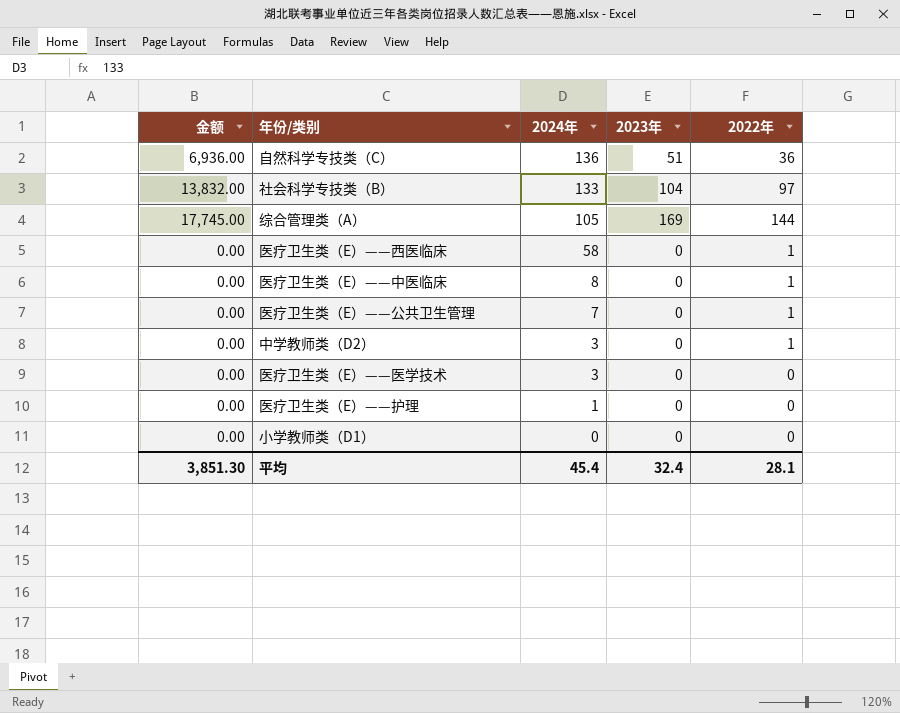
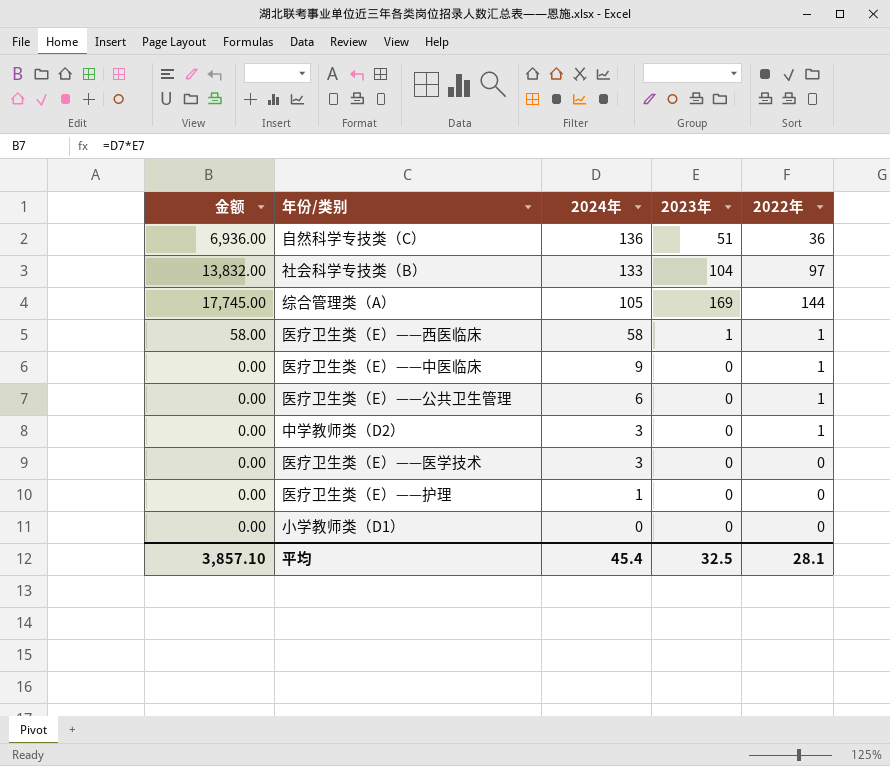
医疗卫生类（E）——西医临床 | 金额: 0.00 -> 58.00
医疗卫生类（E）——西医临床 | 2023年: 0 -> 1
医疗卫生类（E）——中医临床 | 2024年: 8 -> 9
医疗卫生类（E）——公共卫生管理 | 2024年: 7 -> 6
平均 | 金额: 3,851.30 -> 3,857.10
平均 | 2023年: 32.4 -> 32.5

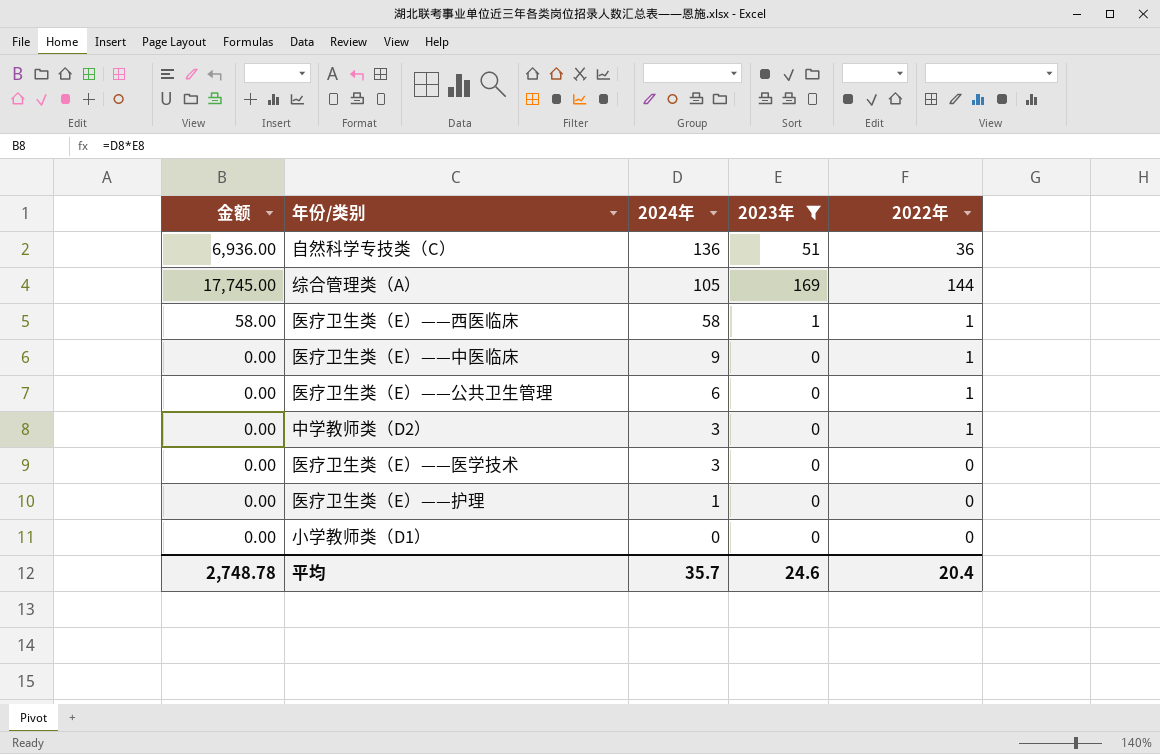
filter: none -> 2023年 != 104
平均 | 金额: 3,857.10 -> 2,748.78
平均 | 2024年: 45.4 -> 35.7
平均 | 2023年: 32.5 -> 24.6
平均 | 2022年: 28.1 -> 20.4

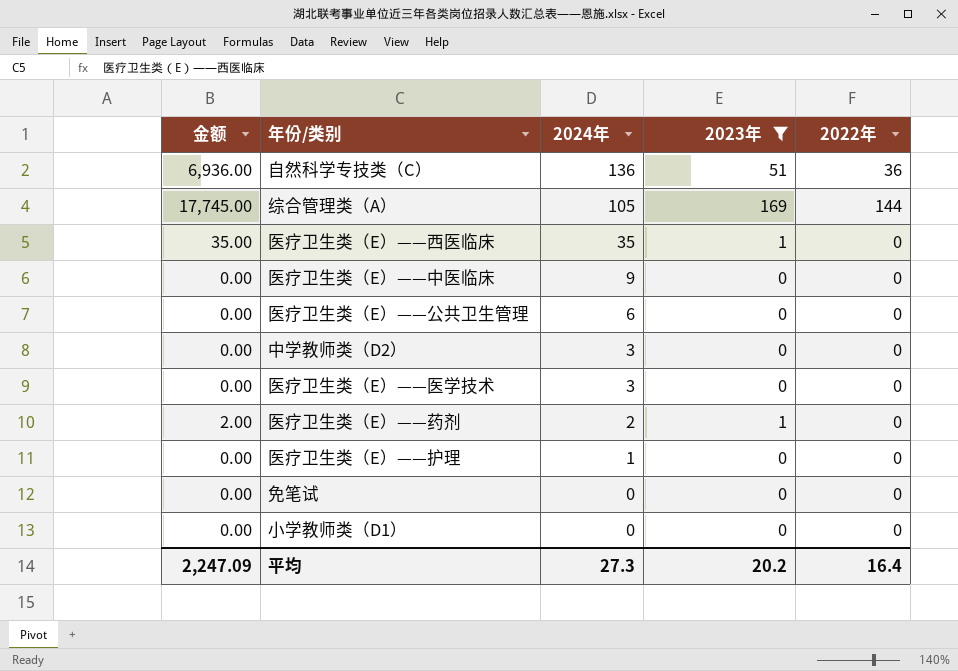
医疗卫生类（E）——西医临床 | 金额: 58.00 -> 35.00
医疗卫生类（E）——西医临床 | 2024年: 58 -> 35
医疗卫生类（E）——西医临床 | 2022年: 1 -> 0
医疗卫生类（E）——中医临床 | 2022年: 1 -> 0
医疗卫生类（E）——公共卫生管理 | 2022年: 1 -> 0
中学教师类（D2） | 2022年: 1 -> 0
row 医疗卫生类（E）——药剂: none -> 2.00 | 2 | 1 | 0
row 免笔试: none -> 0.00 | 0 | 0 | 0
平均 | 金额: 2,748.78 -> 2,247.09
平均 | 2024年: 35.7 -> 27.3
平均 | 2023年: 24.6 -> 20.2
平均 | 2022年: 20.4 -> 16.4

